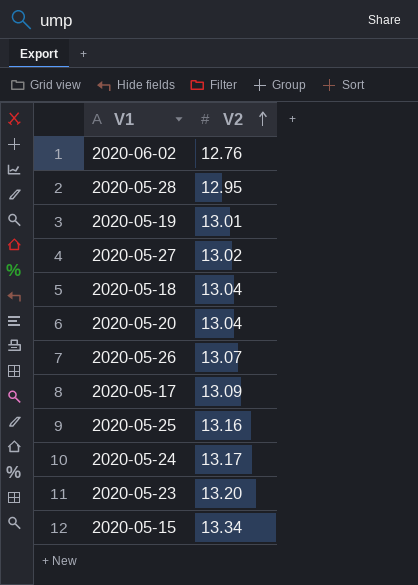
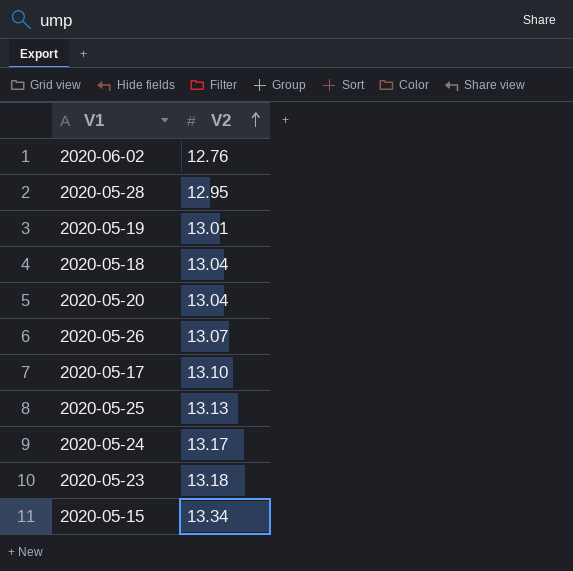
row 2020-05-27: 13.02 -> none
2020-05-17 | V2: 13.09 -> 13.10
2020-05-25 | V2: 13.16 -> 13.13
2020-05-23 | V2: 13.20 -> 13.18

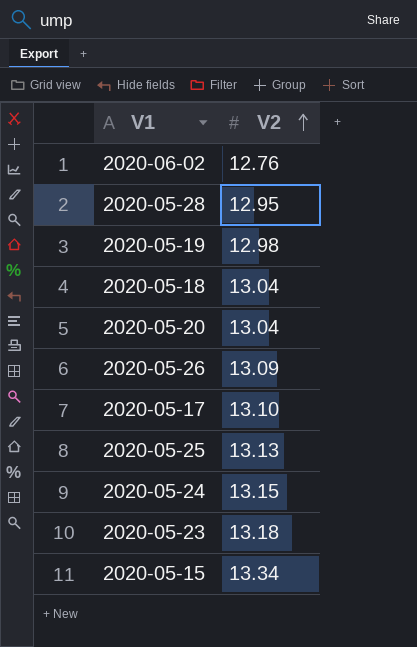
2020-05-19 | V2: 13.01 -> 12.98
2020-05-26 | V2: 13.07 -> 13.09
2020-05-24 | V2: 13.17 -> 13.15

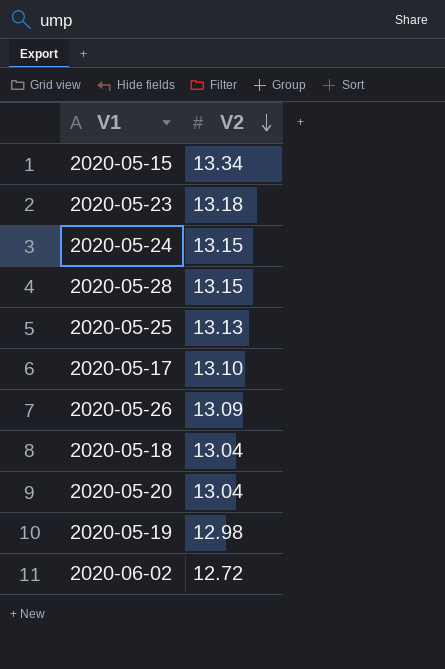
row order: V2 ascending -> V2 descending
2020-05-28 | V2: 12.95 -> 13.15
2020-06-02 | V2: 12.76 -> 12.72

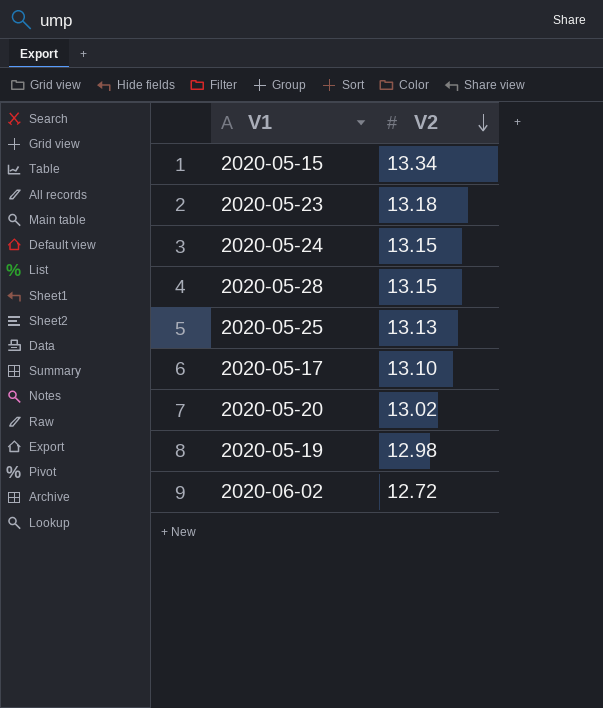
row 2020-05-26: 13.09 -> none
row 2020-05-18: 13.04 -> none
2020-05-20 | V2: 13.04 -> 13.02

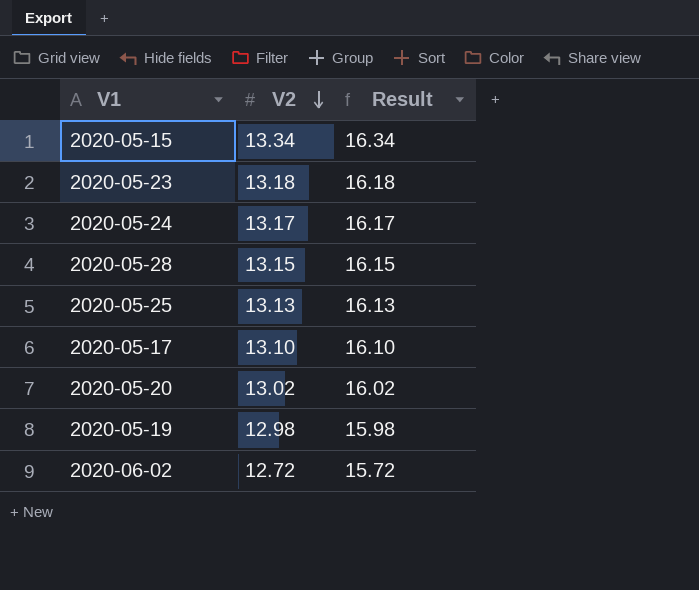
column Result | formula: none -> [V2] + 3
2020-05-24 | V2: 13.15 -> 13.17

